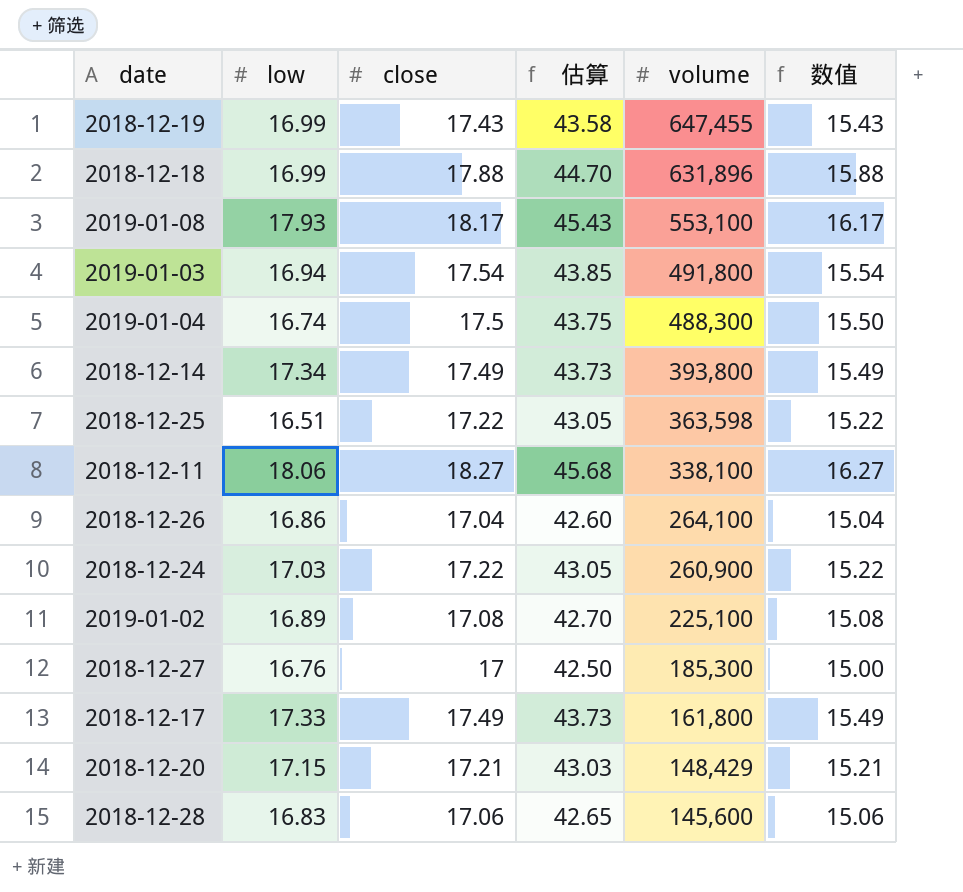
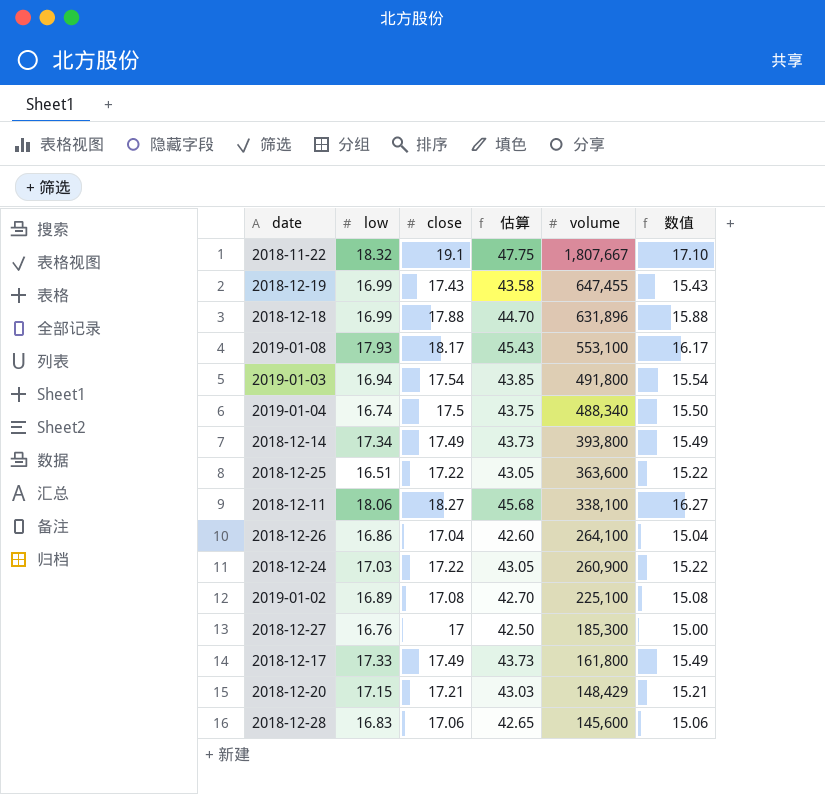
row 2018-11-22: none -> 18.32 | 19.1 | 47.75 | 1,807,667 | 17.10
2019-01-04 | volume: 488,300 -> 488,340
2018-12-25 | volume: 363,598 -> 363,600

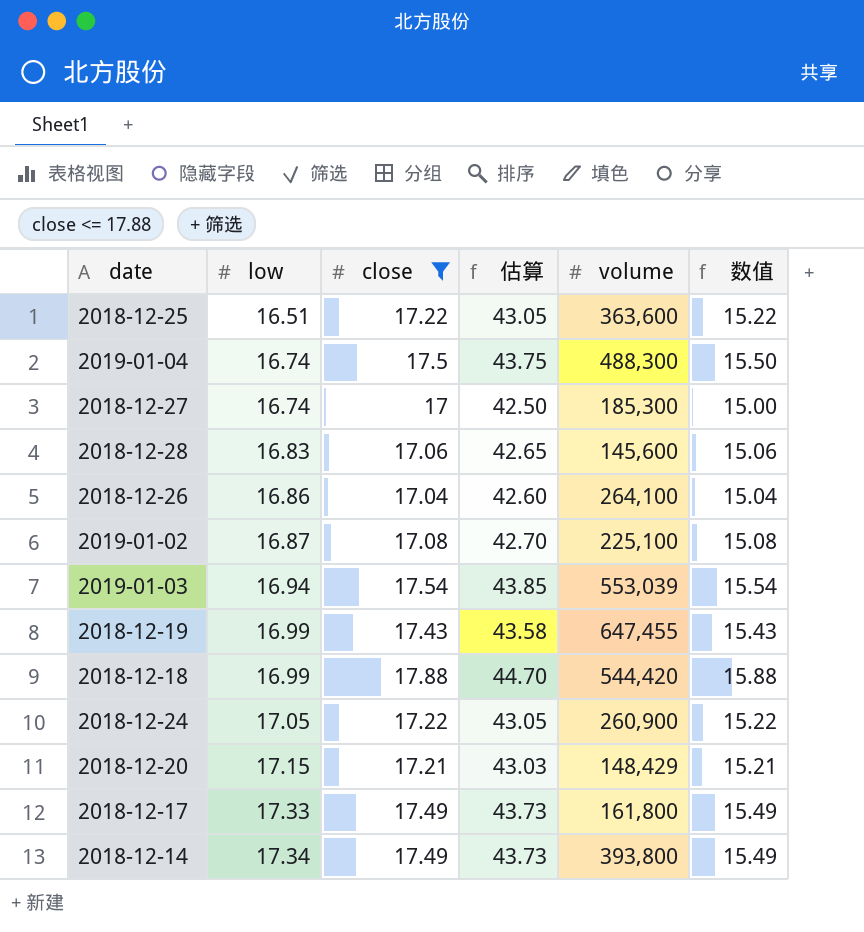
filter: none -> close <= 17.88
row order: volume descending -> low ascending
2019-01-04 | volume: 488,340 -> 488,300
2018-12-27 | low: 16.76 -> 16.74
2019-01-02 | low: 16.89 -> 16.87
2019-01-03 | volume: 491,800 -> 553,039
2018-12-18 | volume: 631,896 -> 544,420
2018-12-24 | low: 17.03 -> 17.05

